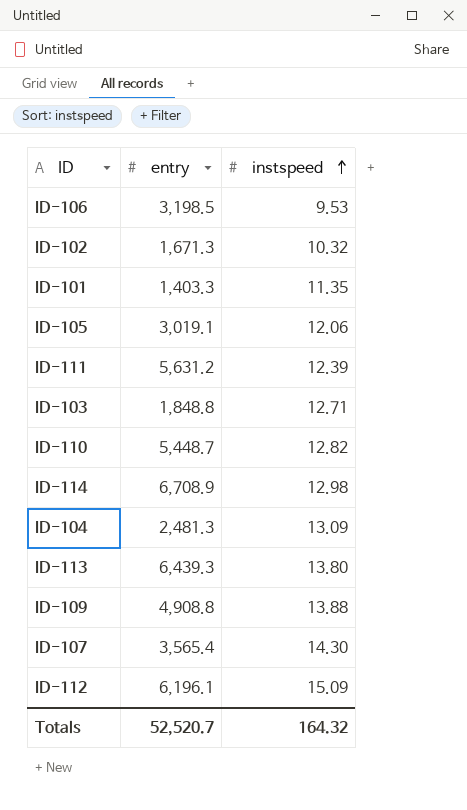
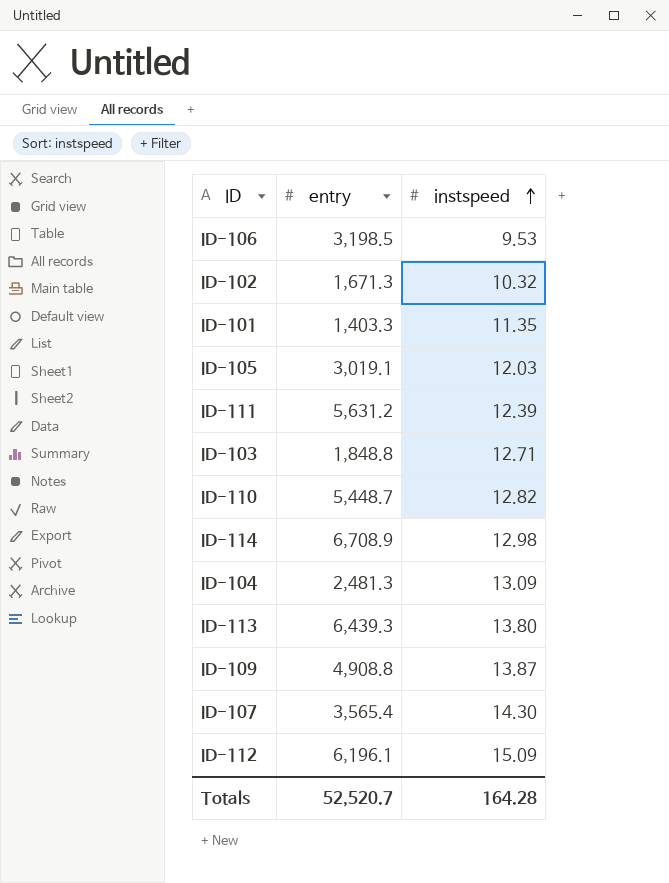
ID-105 | instspeed: 12.06 -> 12.03
ID-109 | instspeed: 13.88 -> 13.87
Totals | instspeed: 164.32 -> 164.28

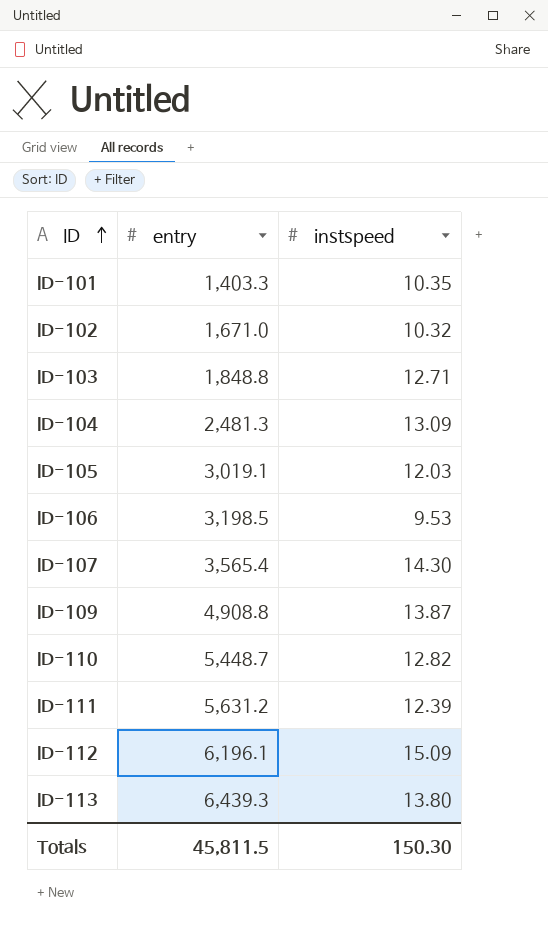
row order: instspeed ascending -> ID ascending
row ID-114: 6,708.9 | 12.98 -> none
ID-101 | instspeed: 11.35 -> 10.35
ID-102 | entry: 1,671.3 -> 1,671.0
Totals | entry: 52,520.7 -> 45,811.5
Totals | instspeed: 164.28 -> 150.30

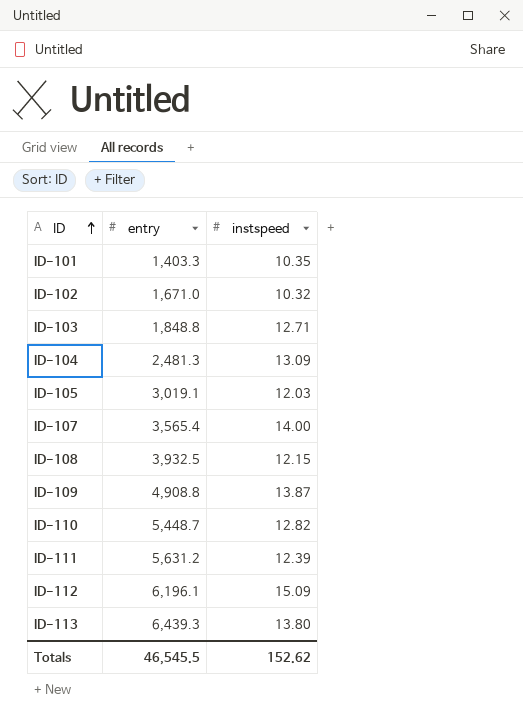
row ID-106: 3,198.5 | 9.53 -> none
ID-107 | instspeed: 14.30 -> 14.00
row ID-108: none -> 3,932.5 | 12.15
Totals | entry: 45,811.5 -> 46,545.5
Totals | instspeed: 150.30 -> 152.62

